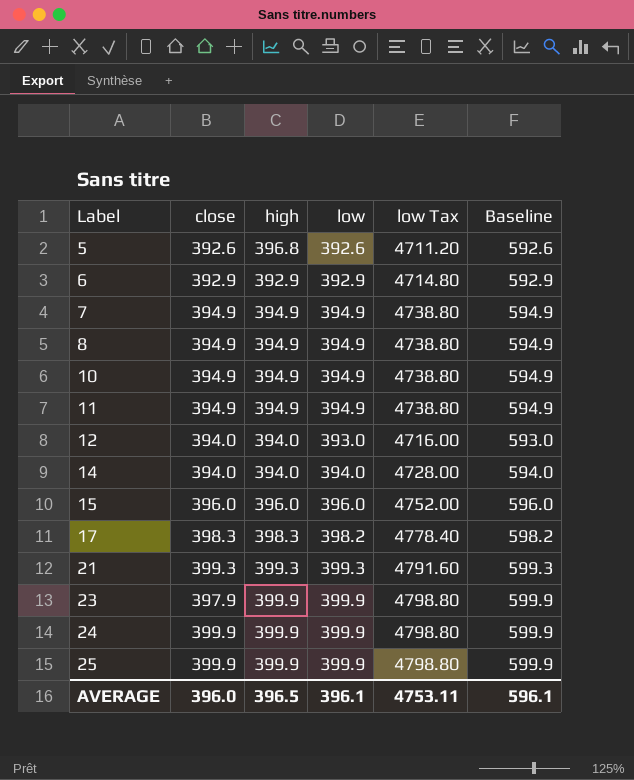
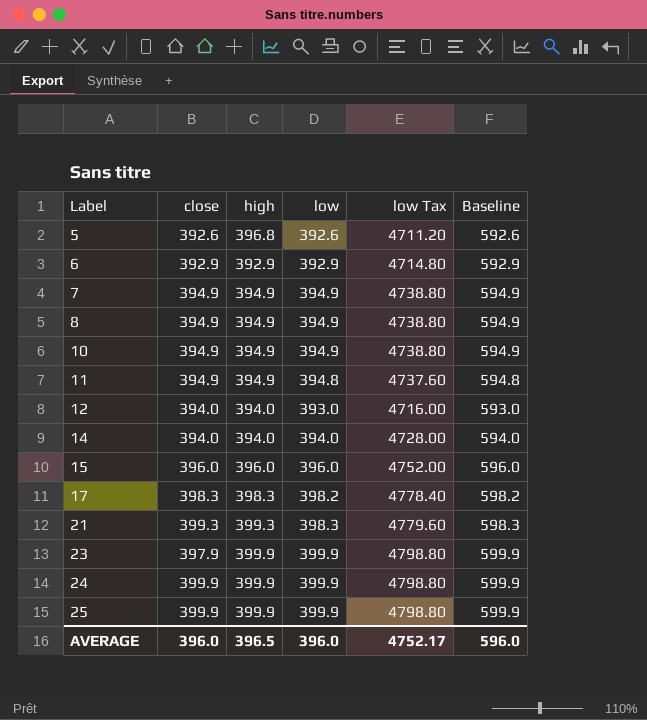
11 | low: 394.9 -> 394.8
11 | low Tax: 4738.80 -> 4737.60
11 | Baseline: 594.9 -> 594.8
21 | low: 399.3 -> 398.3
21 | low Tax: 4791.60 -> 4779.60
21 | Baseline: 599.3 -> 598.3
AVERAGE | low: 396.1 -> 396.0
AVERAGE | low Tax: 4753.11 -> 4752.17
AVERAGE | Baseline: 596.1 -> 596.0

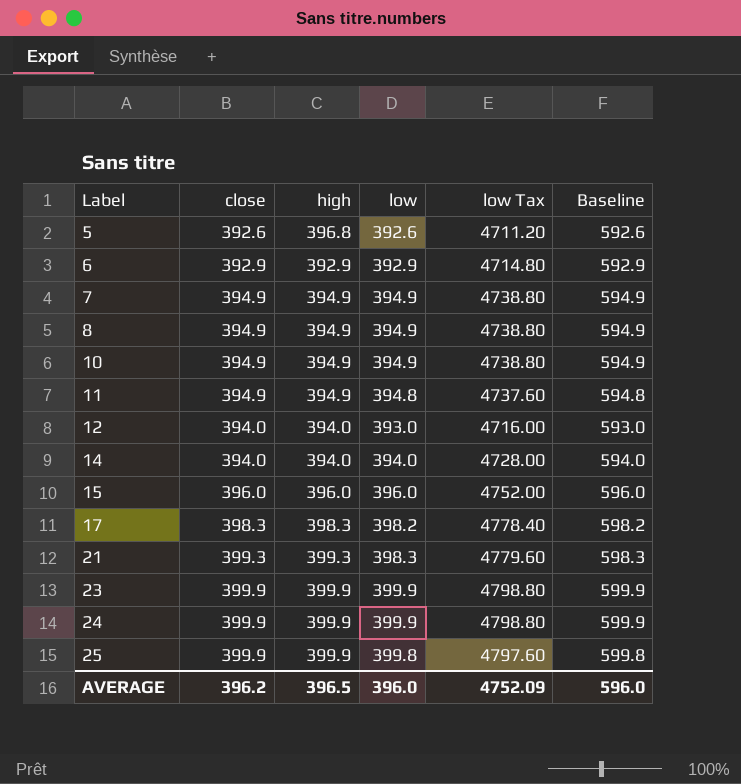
23 | close: 397.9 -> 399.9
25 | low: 399.9 -> 399.8
25 | low Tax: 4798.80 -> 4797.60
25 | Baseline: 599.9 -> 599.8
AVERAGE | close: 396.0 -> 396.2
AVERAGE | low Tax: 4752.17 -> 4752.09

